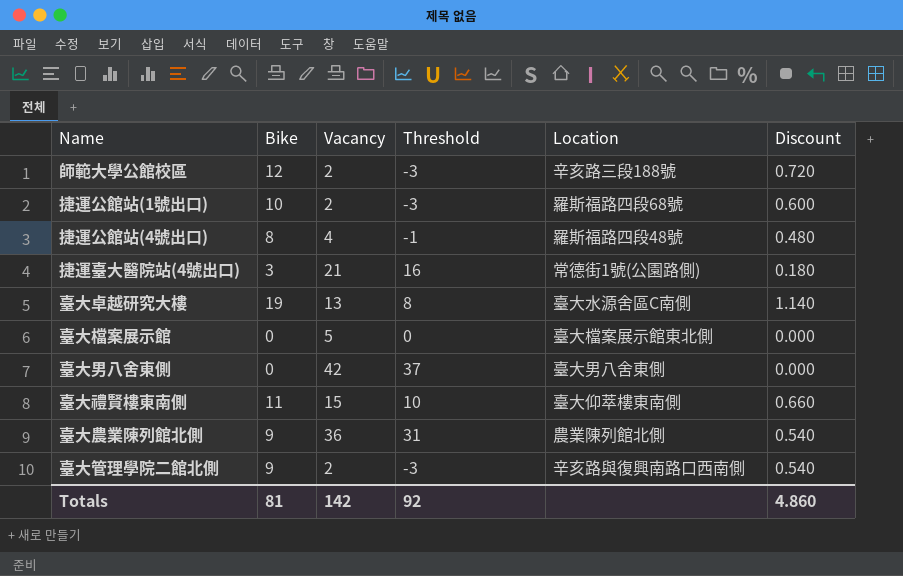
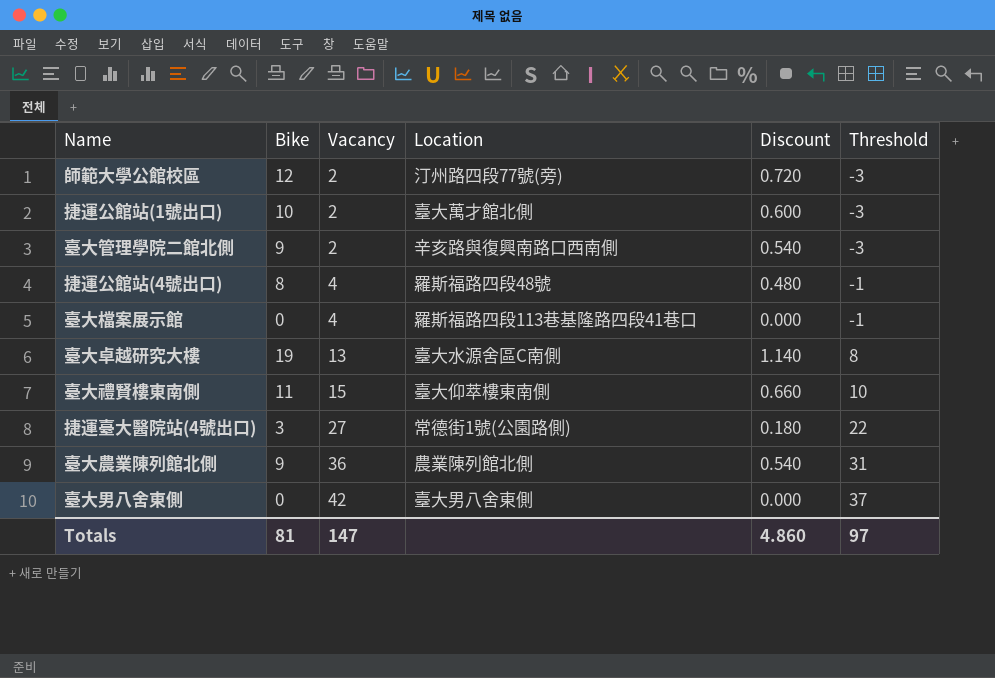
row order: none -> Vacancy ascending
column Threshold | position: 4 -> 6
師範大學公館校區 | Location: 辛亥路三段188號 -> 汀州路四段77號(旁)
捷運公館站(1號出口) | Location: 羅斯福路四段68號 -> 臺大萬才館北側
臺大檔案展示館 | Vacancy: 5 -> 4
臺大檔案展示館 | Location: 臺大檔案展示館東北側 -> 羅斯福路四段113巷基隆路四段41巷口
臺大檔案展示館 | Threshold: 0 -> -1
捷運臺大醫院站(4號出口) | Vacancy: 21 -> 27
捷運臺大醫院站(4號出口) | Threshold: 16 -> 22
Totals | Vacancy: 142 -> 147
Totals | Threshold: 92 -> 97

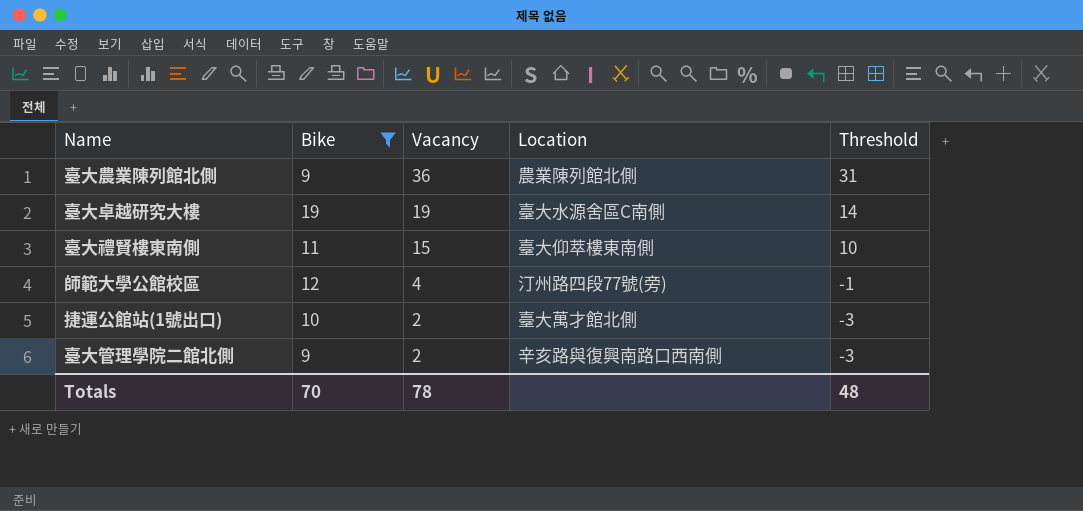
filter: none -> Bike >= 9
row order: Vacancy ascending -> Vacancy descending
column Discount | formula: [Bike] * 0.06 -> none
臺大卓越研究大樓 | Vacancy: 13 -> 19
臺大卓越研究大樓 | Threshold: 8 -> 14
師範大學公館校區 | Vacancy: 2 -> 4
師範大學公館校區 | Threshold: -3 -> -1
Totals | Bike: 81 -> 70
Totals | Vacancy: 147 -> 78
Totals | Threshold: 97 -> 48

